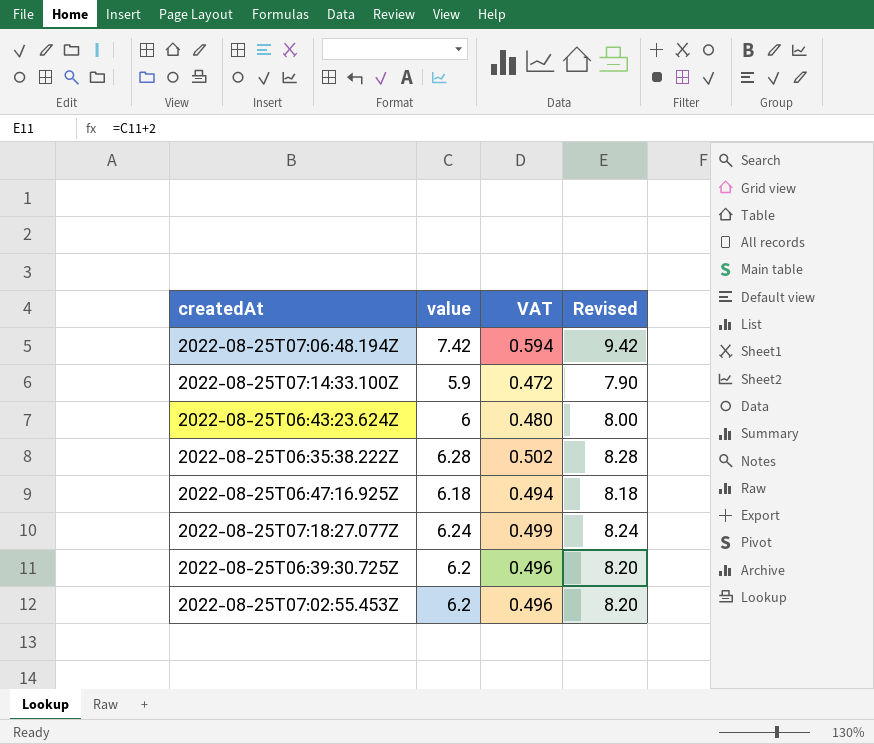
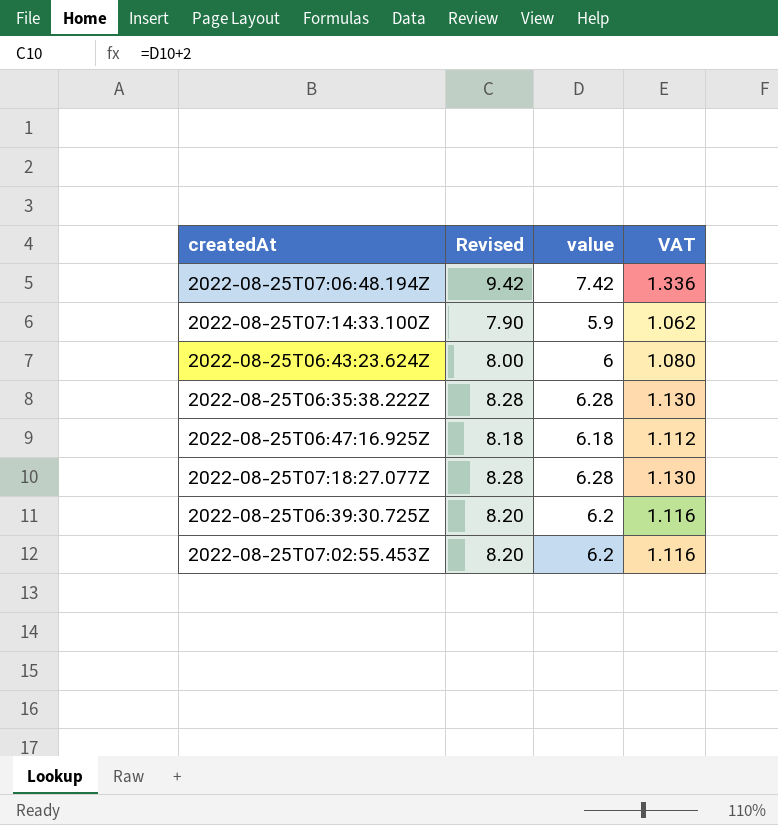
column Revised | position: 4 -> 2
column VAT | formula: [value] * 0.08 -> [value] * 0.18
2022-08-25T07:18:27.077Z | Revised: 8.24 -> 8.28
2022-08-25T07:18:27.077Z | value: 6.24 -> 6.28

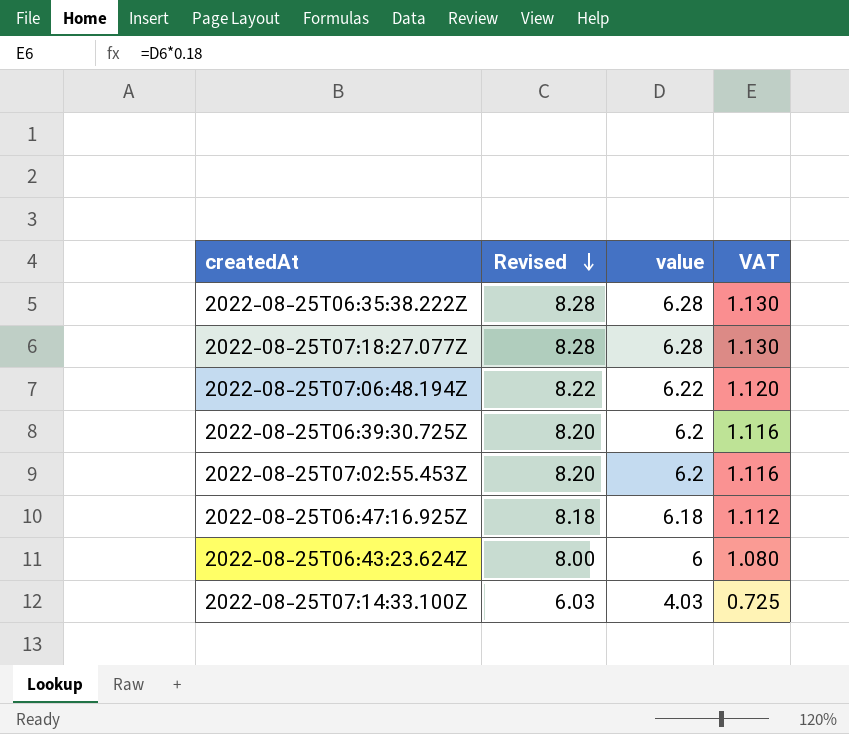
row order: none -> Revised descending
2022-08-25T07:06:48.194Z | Revised: 9.42 -> 8.22
2022-08-25T07:06:48.194Z | value: 7.42 -> 6.22
2022-08-25T07:06:48.194Z | VAT: 1.336 -> 1.120
2022-08-25T07:14:33.100Z | Revised: 7.90 -> 6.03
2022-08-25T07:14:33.100Z | value: 5.9 -> 4.03
2022-08-25T07:14:33.100Z | VAT: 1.062 -> 0.725

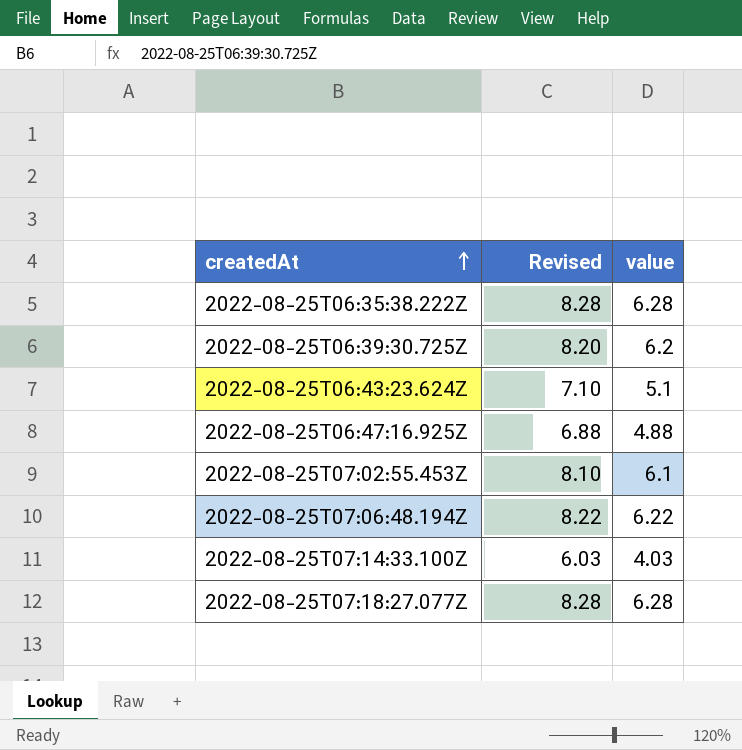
row order: Revised descending -> createdAt ascending
column VAT | formula: [value] * 0.18 -> none
2022-08-25T06:43:23.624Z | Revised: 8.00 -> 7.10
2022-08-25T06:43:23.624Z | value: 6 -> 5.1
2022-08-25T06:47:16.925Z | Revised: 8.18 -> 6.88
2022-08-25T06:47:16.925Z | value: 6.18 -> 4.88
2022-08-25T07:02:55.453Z | Revised: 8.20 -> 8.10
2022-08-25T07:02:55.453Z | value: 6.2 -> 6.1

